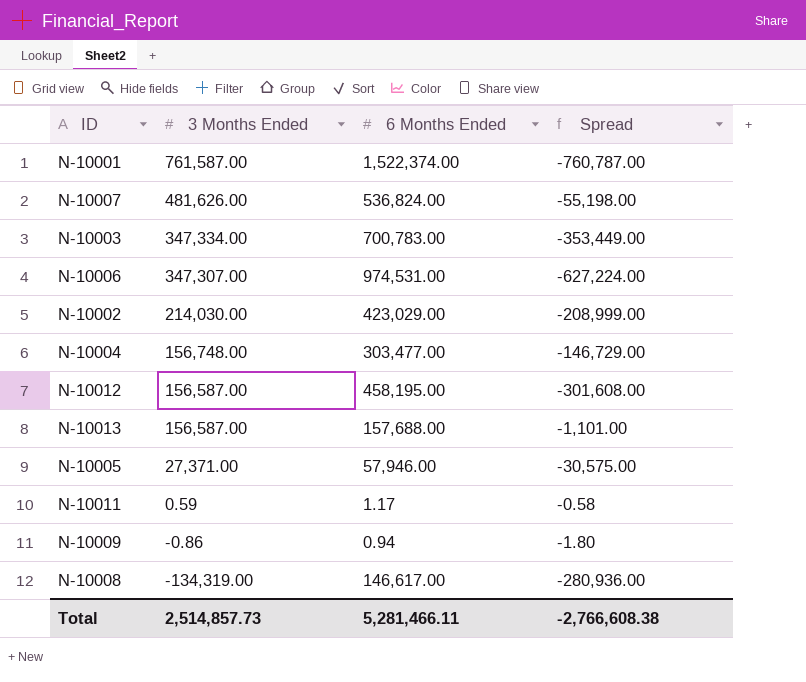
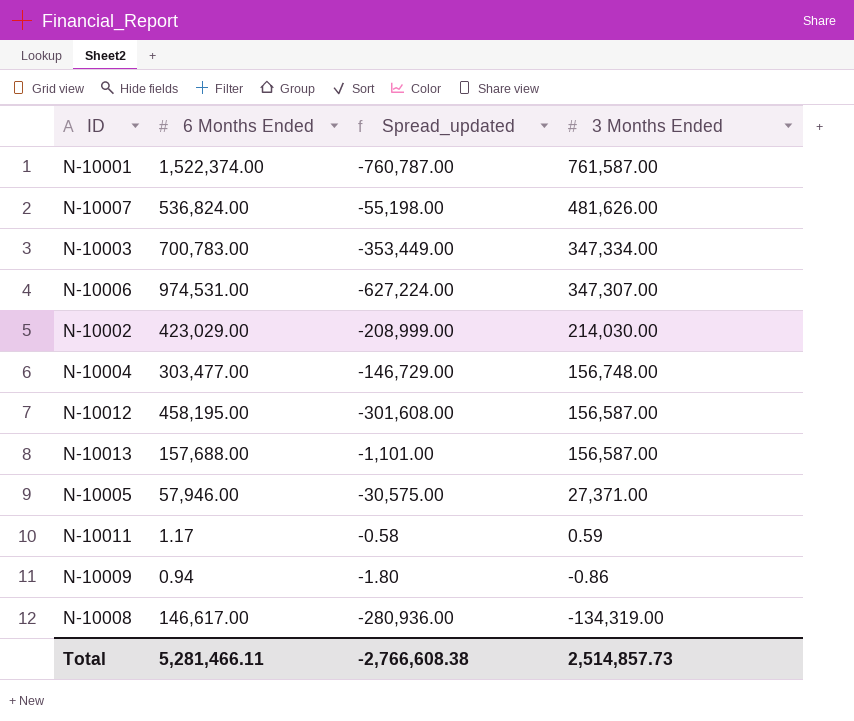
column name: Spread -> Spread_updated
column 3 Months Ended | position: 2 -> 4

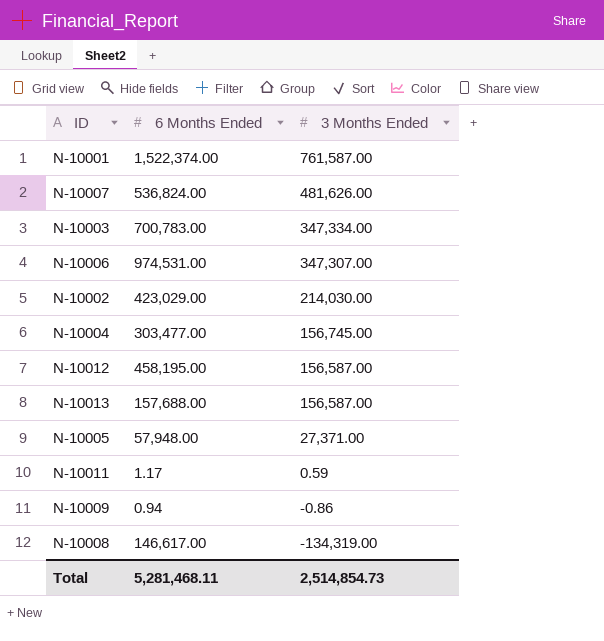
column Spread_updated | formula: [3 Months Ended] - [6 Months Ended] -> none
N-10004 | 3 Months Ended: 156,748.00 -> 156,745.00
N-10005 | 6 Months Ended: 57,946.00 -> 57,948.00
Total | 6 Months Ended: 5,281,466.11 -> 5,281,468.11
Total | 3 Months Ended: 2,514,857.73 -> 2,514,854.73

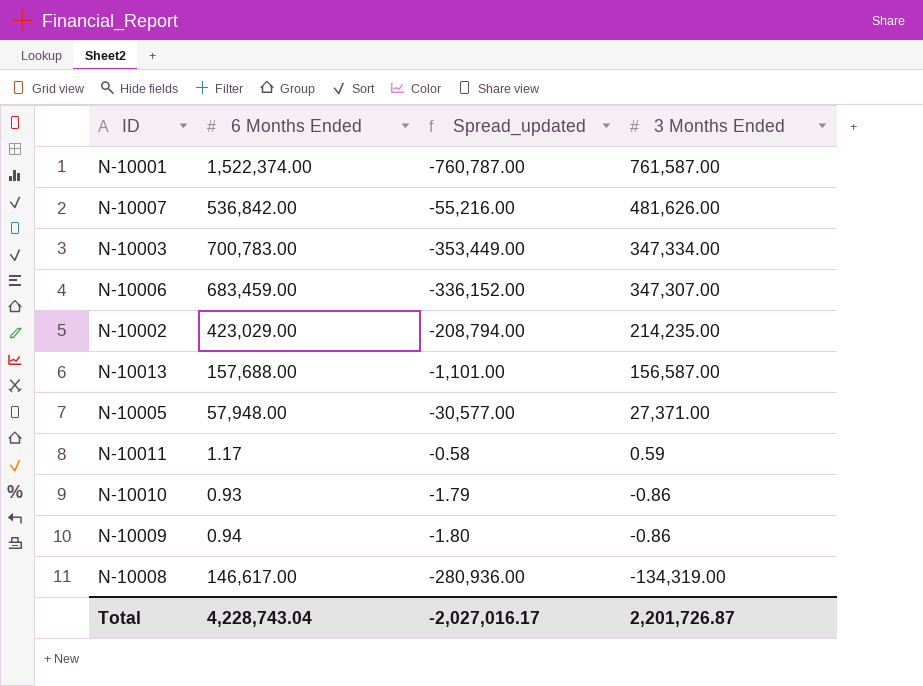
column Spread_updated | formula: none -> [3 Months Ended] - [6 Months Ended]
row N-10004: 303,477.00 | 156,745.00 -> none
row N-10012: 458,195.00 | 156,587.00 -> none
N-10007 | 6 Months Ended: 536,824.00 -> 536,842.00
N-10006 | 6 Months Ended: 974,531.00 -> 683,459.00
N-10002 | 3 Months Ended: 214,030.00 -> 214,235.00
row N-10010: none -> 0.93 | -1.79 | -0.86
Total | 6 Months Ended: 5,281,468.11 -> 4,228,743.04
Total | 3 Months Ended: 2,514,854.73 -> 2,201,726.87

